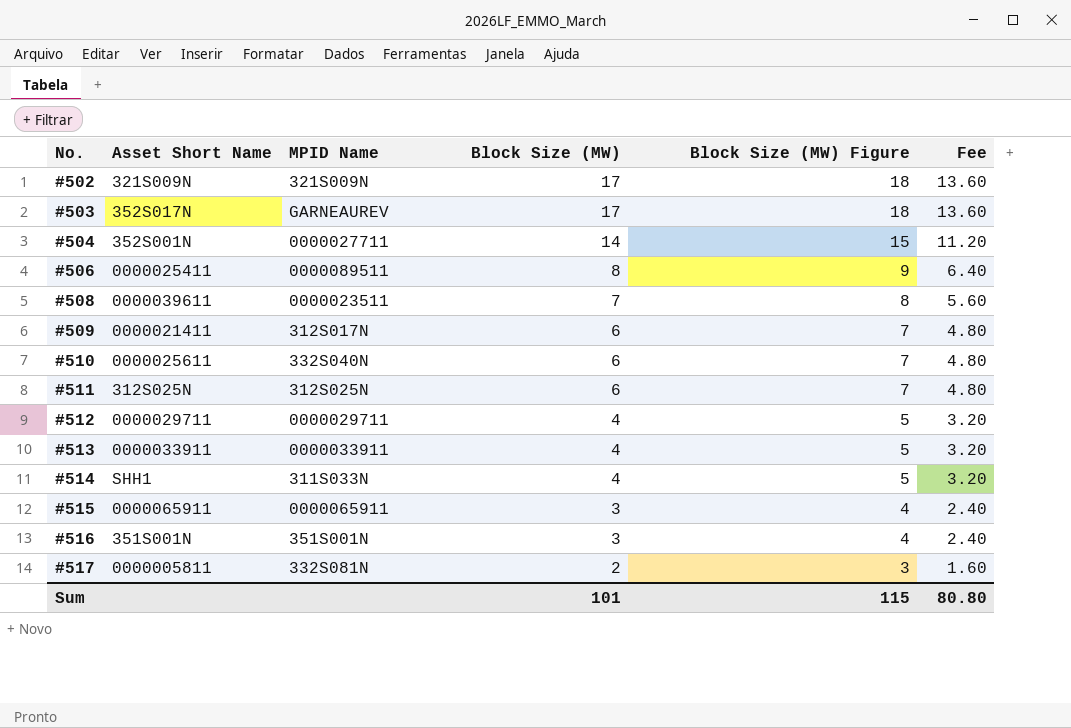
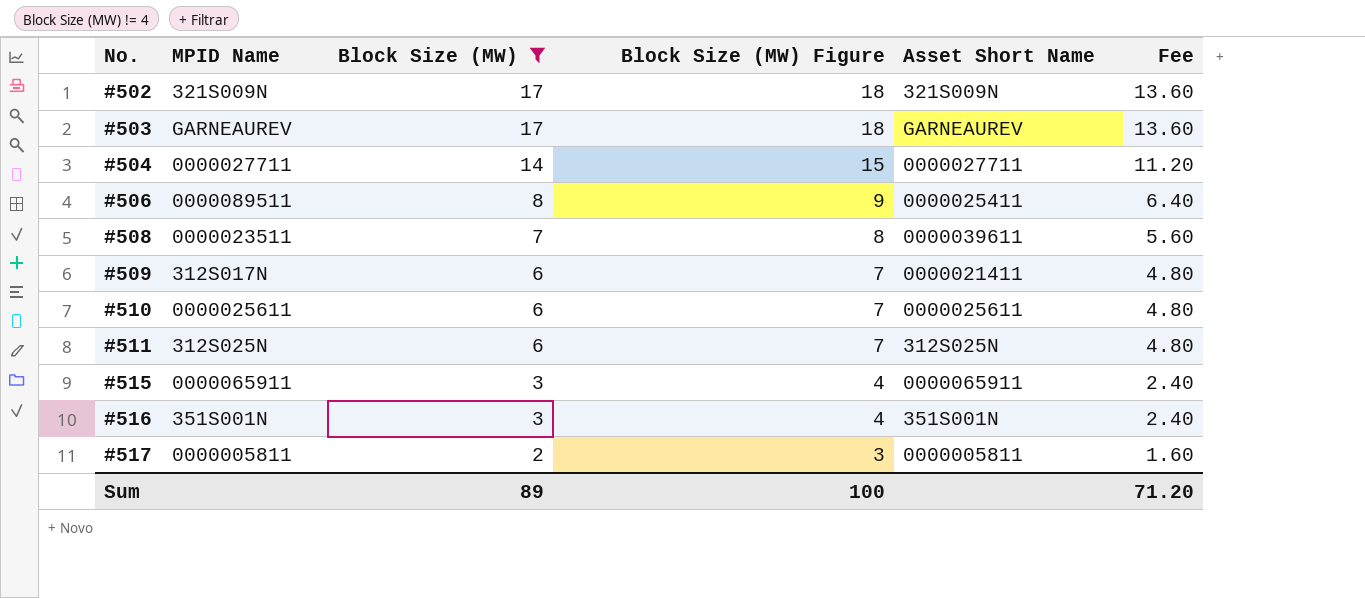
filter: none -> Block Size (MW) != 4
column Asset Short Name | position: 2 -> 5
#503 | Asset Short Name: 352S017N -> GARNEAUREV
#504 | Asset Short Name: 352S001N -> 0000027711
#510 | MPID Name: 332S040N -> 0000025611
#517 | MPID Name: 332S081N -> 0000005811
Sum | Block Size (MW): 101 -> 89
Sum | Block Size (MW) Figure: 115 -> 100
Sum | Fee: 80.80 -> 71.20

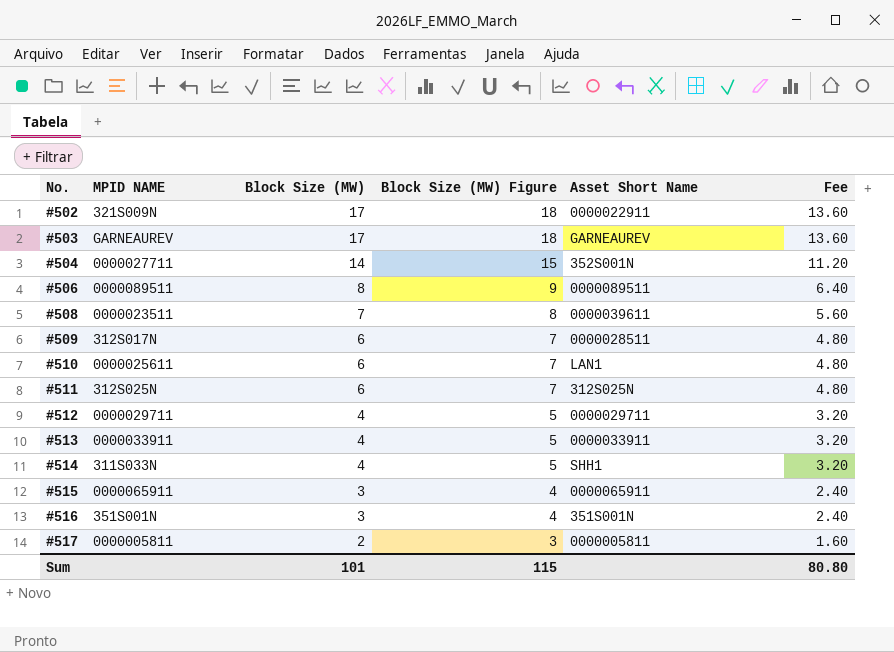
filter: Block Size (MW) != 4 -> none
column name: MPID Name -> MPID NAME
#502 | Asset Short Name: 321S009N -> 0000022911
#504 | Asset Short Name: 0000027711 -> 352S001N
#506 | Asset Short Name: 0000025411 -> 0000089511
#509 | Asset Short Name: 0000021411 -> 0000028511
#510 | Asset Short Name: 0000025611 -> LAN1
Sum | Block Size (MW): 89 -> 101
Sum | Block Size (MW) Figure: 100 -> 115
Sum | Fee: 71.20 -> 80.80

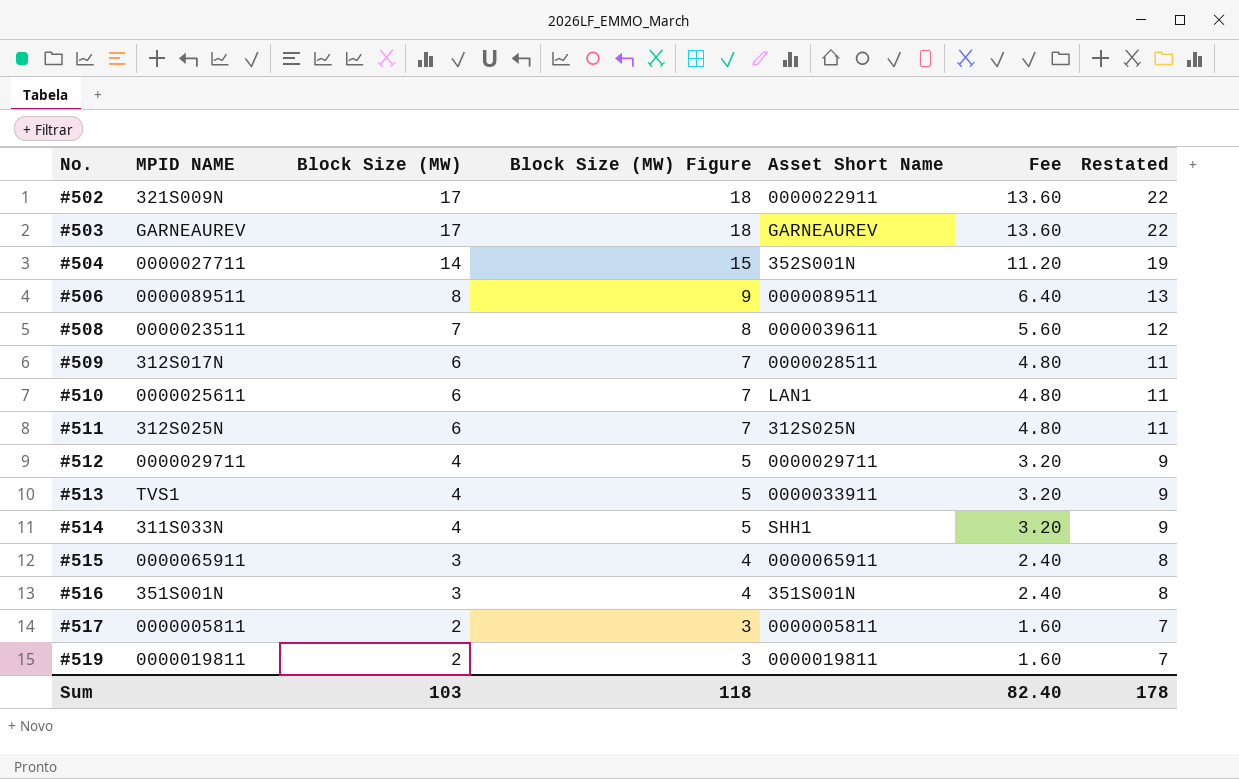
column Restated | formula: none -> [Block Size (MW)] + 5
#513 | MPID NAME: 0000033911 -> TVS1
row #519: none -> 0000019811 | 2 | 3 | 0000019811 | 1.60 | 7
Sum | Block Size (MW): 101 -> 103
Sum | Block Size (MW) Figure: 115 -> 118
Sum | Fee: 80.80 -> 82.40

